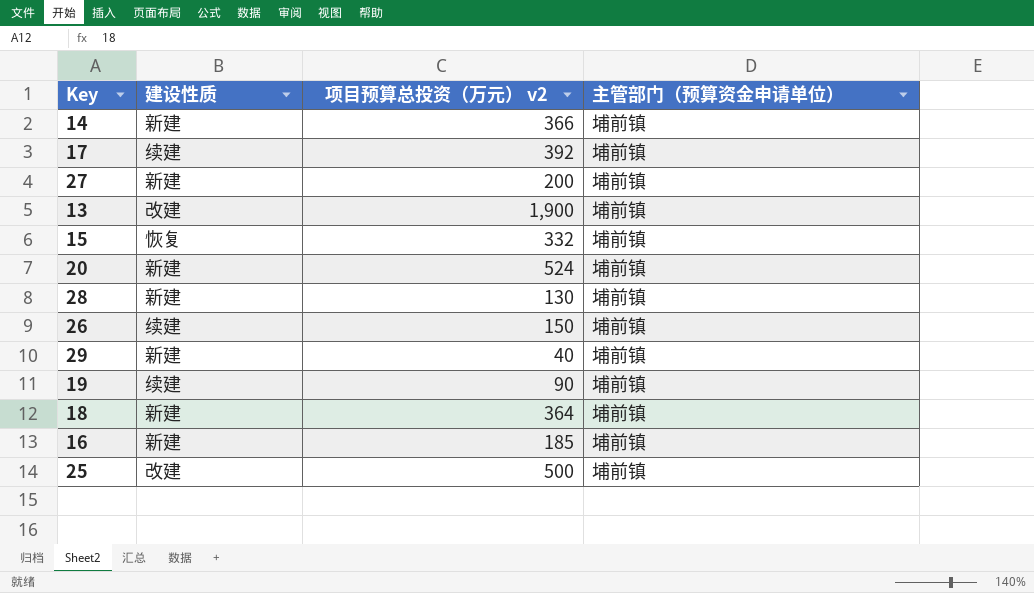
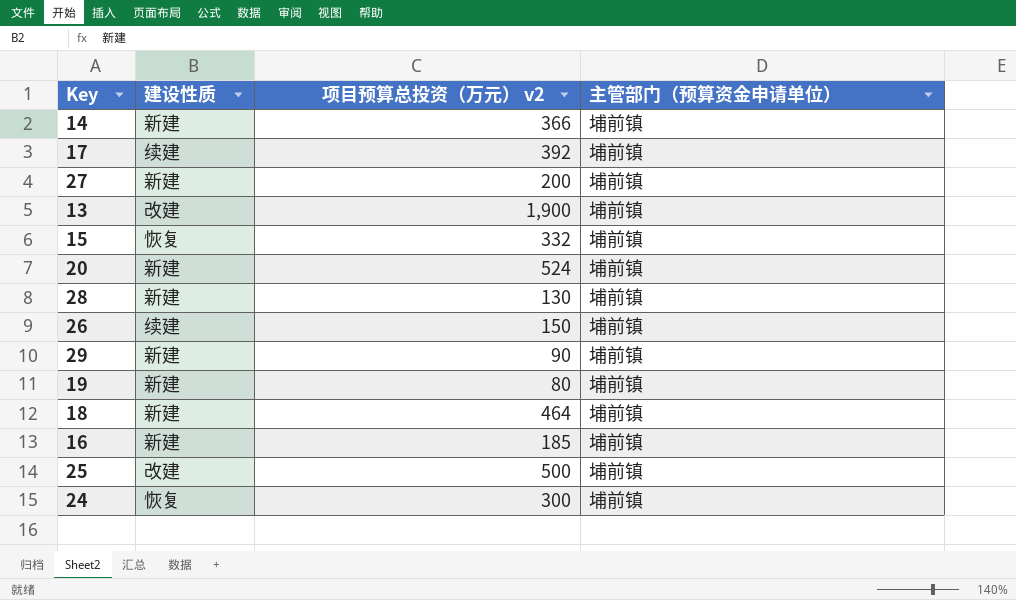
29 | 项目预算总投资（万元） v2: 40 -> 90
19 | 建设性质: 续建 -> 新建
19 | 项目预算总投资（万元） v2: 90 -> 80
18 | 项目预算总投资（万元） v2: 364 -> 464
row 24: none -> 恢复 | 300 | 埔前镇

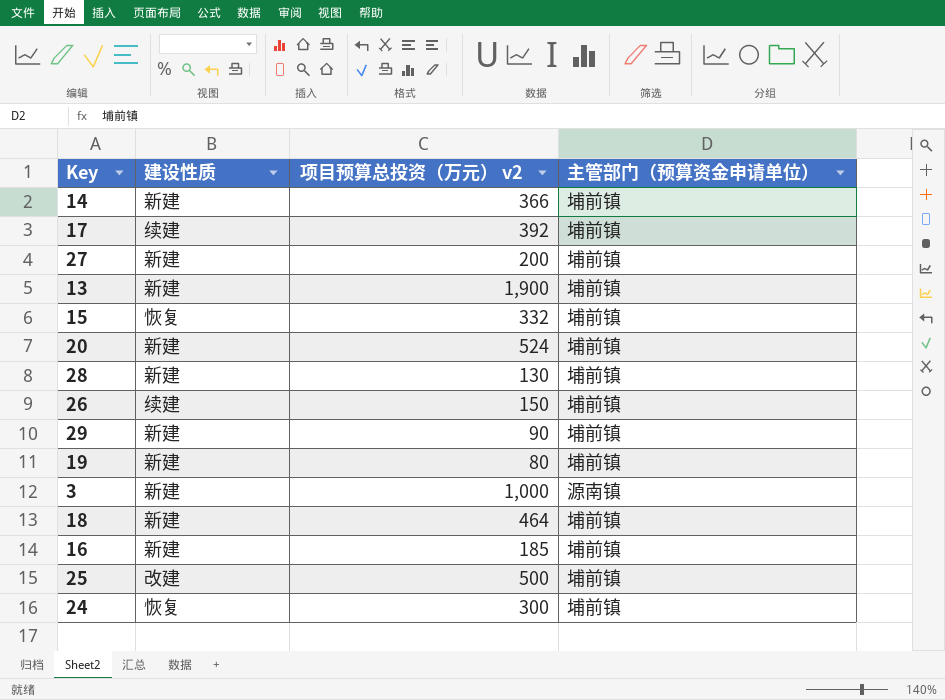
13 | 建设性质: 改建 -> 新建
row 3: none -> 新建 | 1,000 | 源南镇

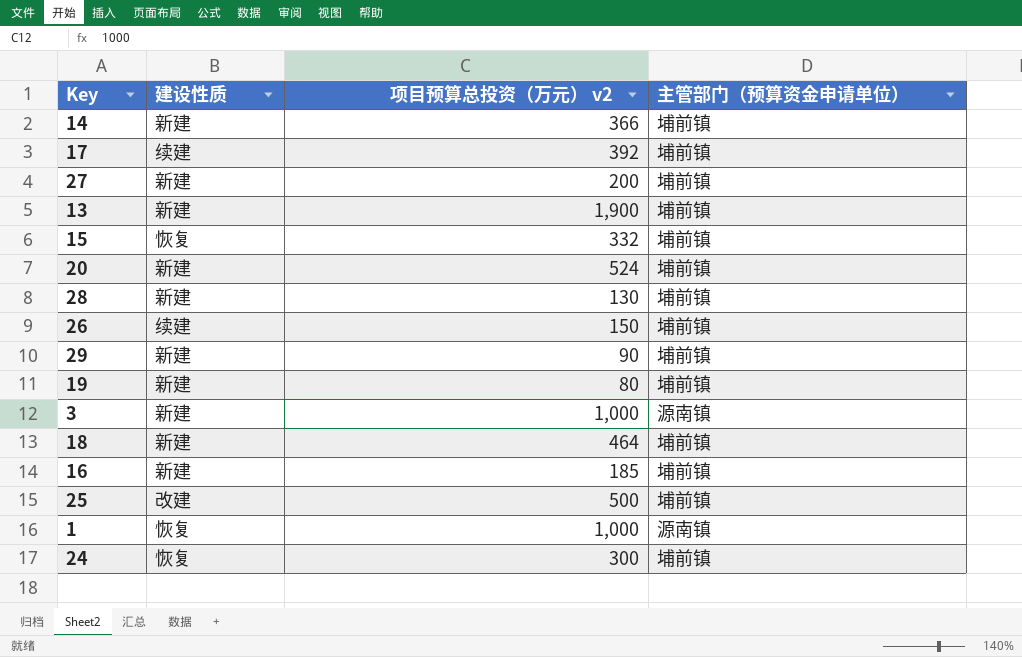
row 1: none -> 恢复 | 1,000 | 源南镇

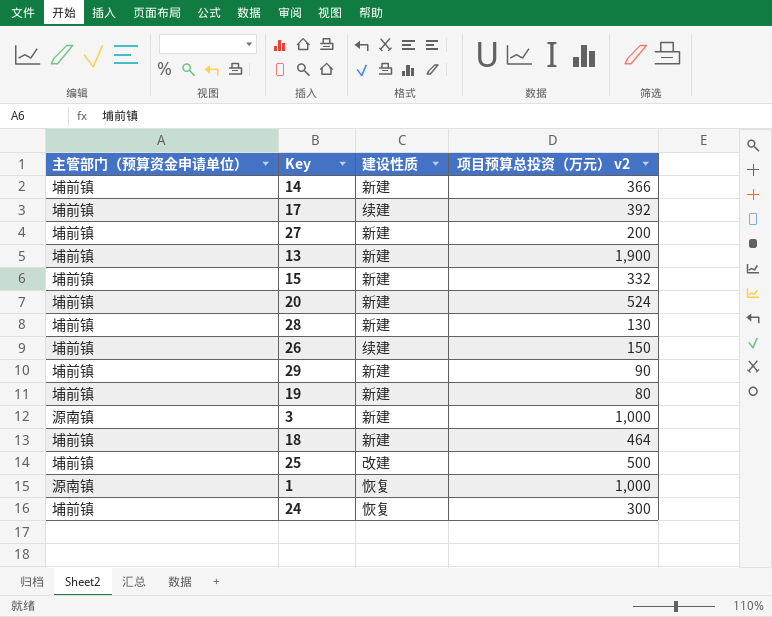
column 主管部门（预算资金申请单位） | position: 4 -> 1
row 16: 新建 | 185 | 埔前镇 -> none
15 | 建设性质: 恢复 -> 新建

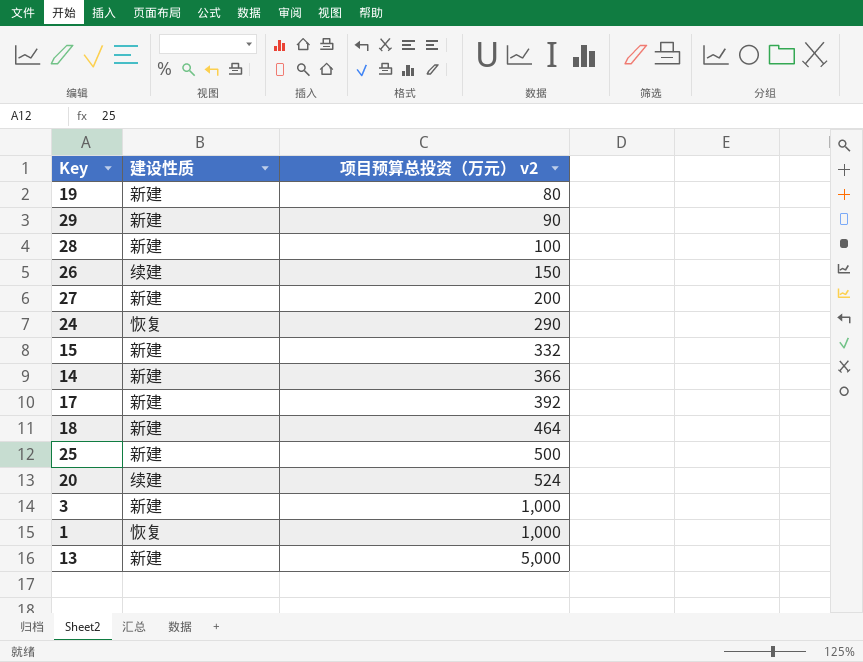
row order: none -> 项目预算总投资（万元） v2 ascending
column 主管部门（预算资金申请单位） | position: 1 -> none
28 | 项目预算总投资（万元） v2: 130 -> 100
24 | 项目预算总投资（万元） v2: 300 -> 290
17 | 建设性质: 续建 -> 新建
25 | 建设性质: 改建 -> 新建
20 | 建设性质: 新建 -> 续建
13 | 项目预算总投资（万元） v2: 1,900 -> 5,000

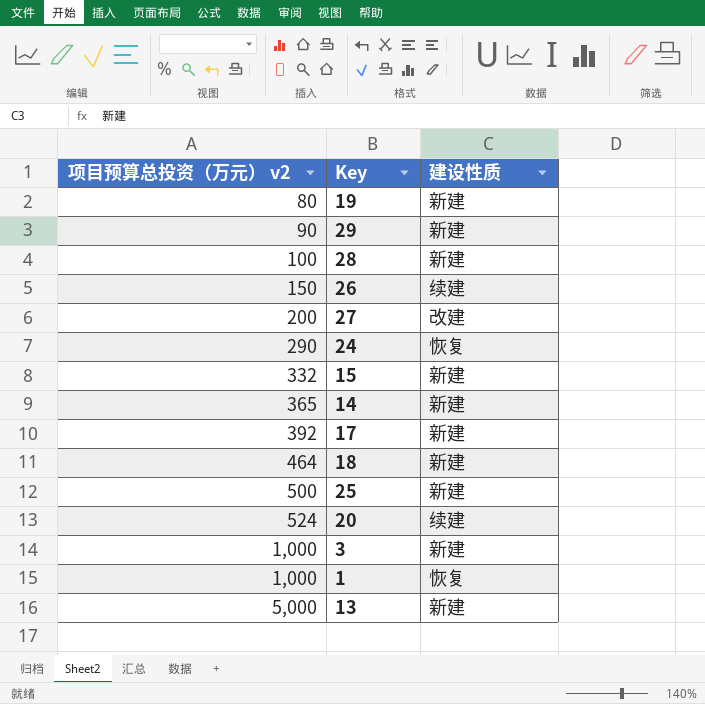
column 项目预算总投资（万元） v2 | position: 3 -> 1
27 | 建设性质: 新建 -> 改建
14 | 项目预算总投资（万元） v2: 366 -> 365

